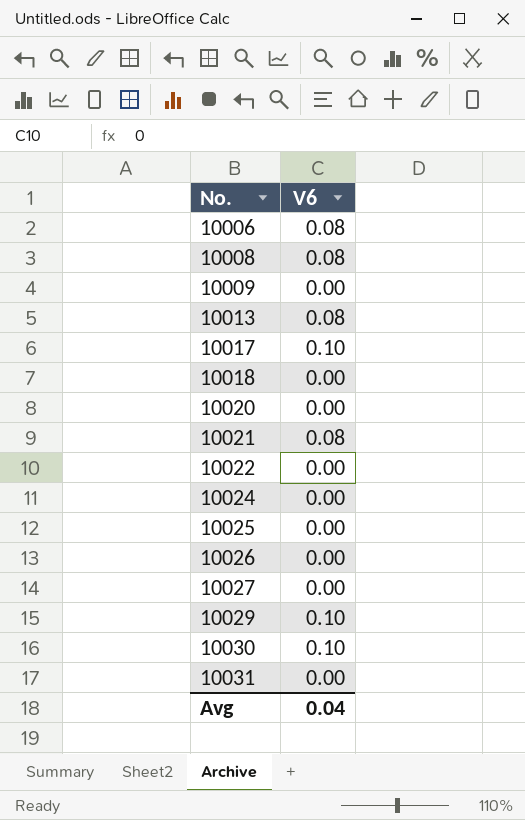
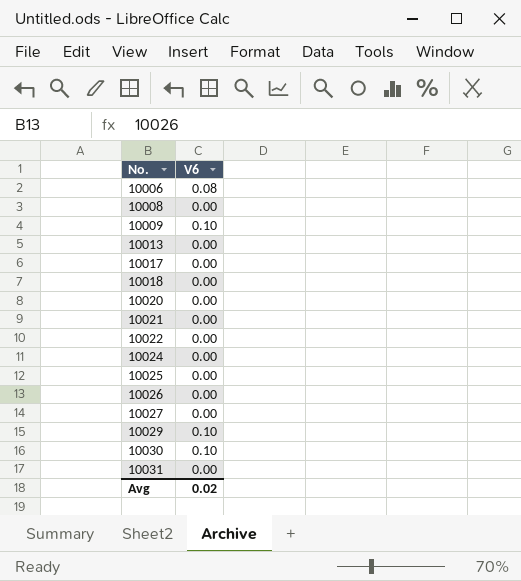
10008 | V6: 0.08 -> 0.00
10009 | V6: 0.00 -> 0.10
10013 | V6: 0.08 -> 0.00
10017 | V6: 0.10 -> 0.00
10021 | V6: 0.08 -> 0.00
Avg | V6: 0.04 -> 0.02

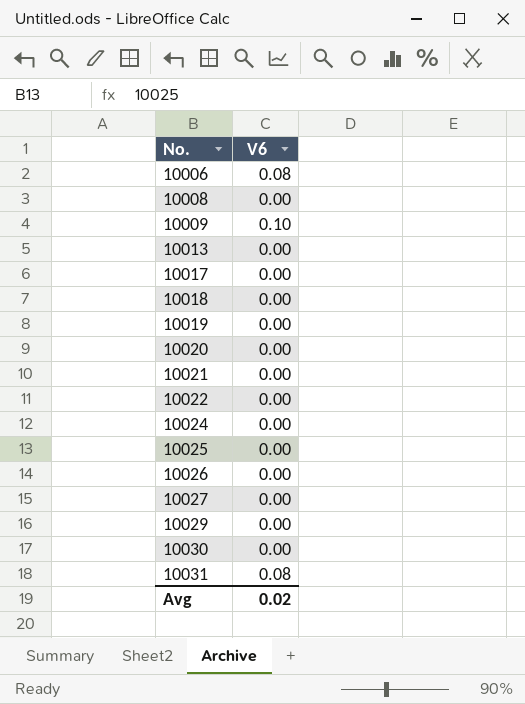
row 10019: none -> 0.00
10029 | V6: 0.10 -> 0.00
10030 | V6: 0.10 -> 0.00
10031 | V6: 0.00 -> 0.08

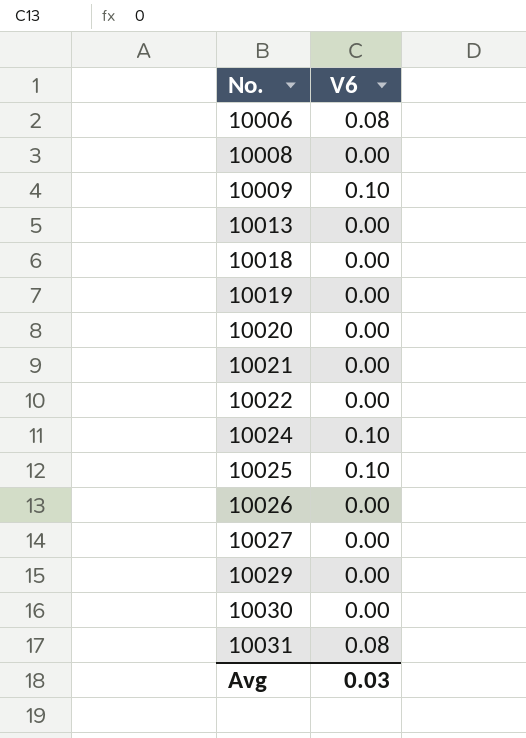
row 10017: 0.00 -> none
10024 | V6: 0.00 -> 0.10
10025 | V6: 0.00 -> 0.10
Avg | V6: 0.02 -> 0.03

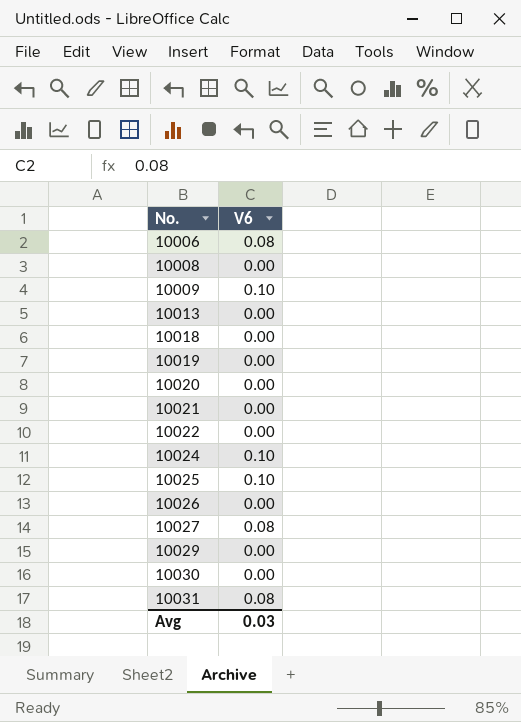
10027 | V6: 0.00 -> 0.08

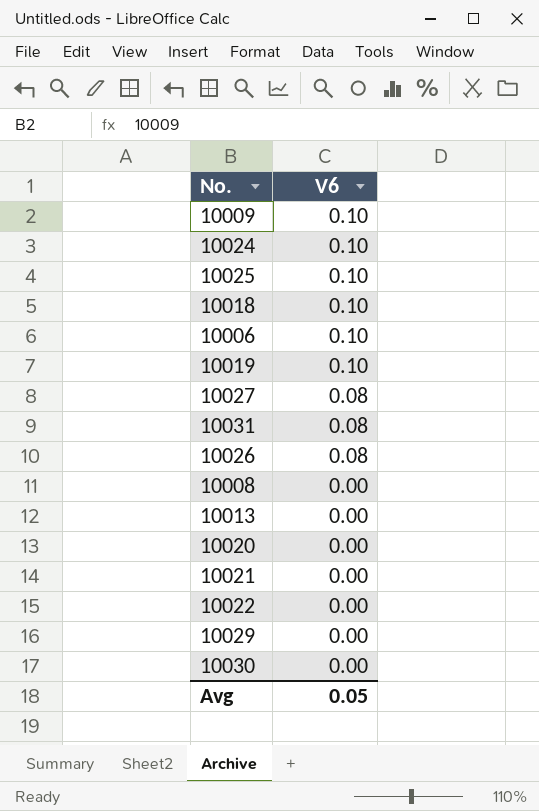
row order: No. ascending -> V6 descending
10018 | V6: 0.00 -> 0.10
10006 | V6: 0.08 -> 0.10
10019 | V6: 0.00 -> 0.10
10026 | V6: 0.00 -> 0.08
Avg | V6: 0.03 -> 0.05

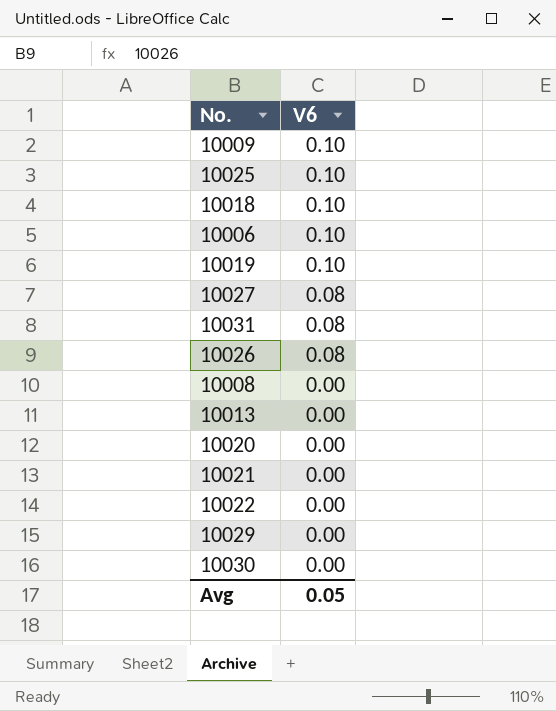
row 10024: 0.10 -> none

